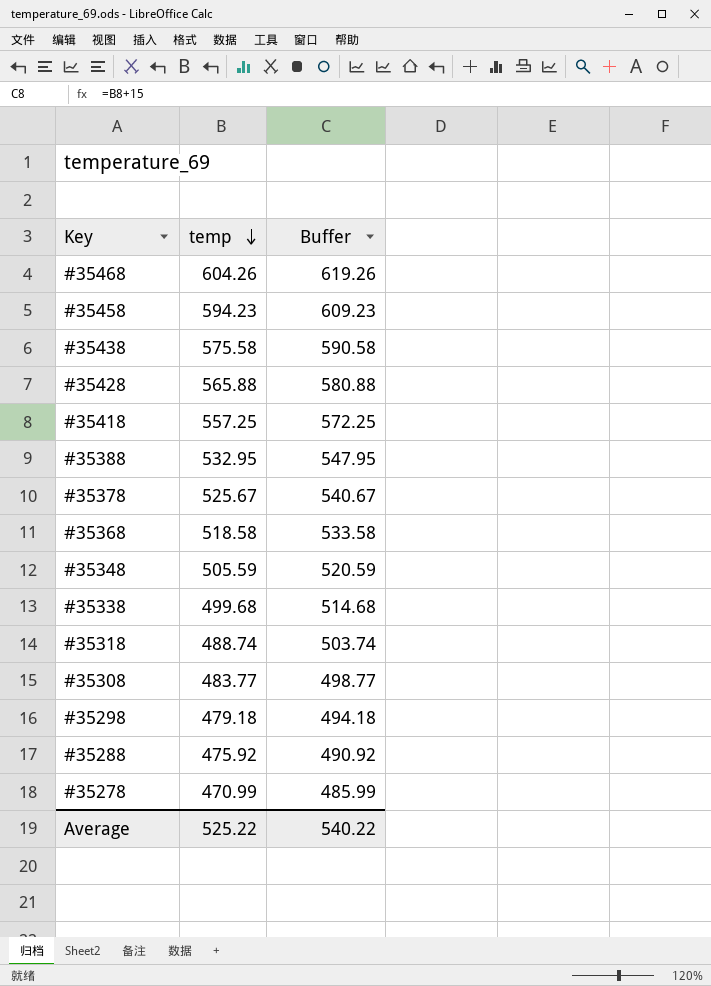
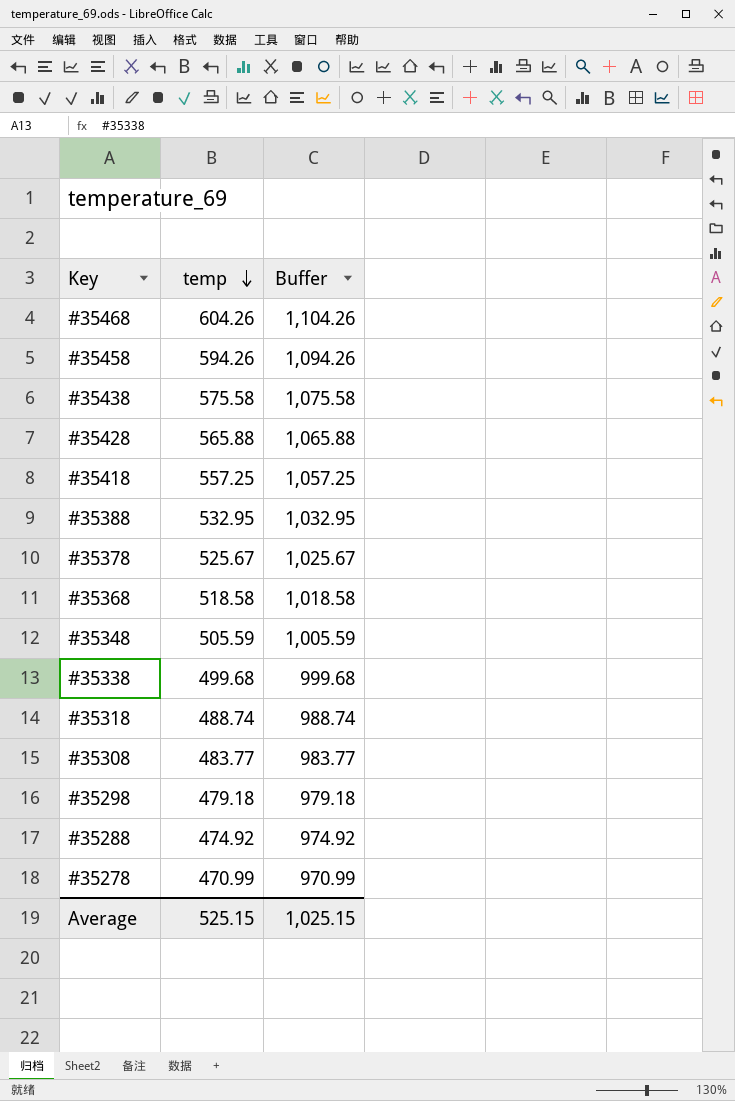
column Buffer | formula: [temp] + 15 -> [temp] + 500
#35458 | temp: 594.23 -> 594.26
#35288 | temp: 475.92 -> 474.92
Average | temp: 525.22 -> 525.15
Average | Buffer: 540.22 -> 1,025.15

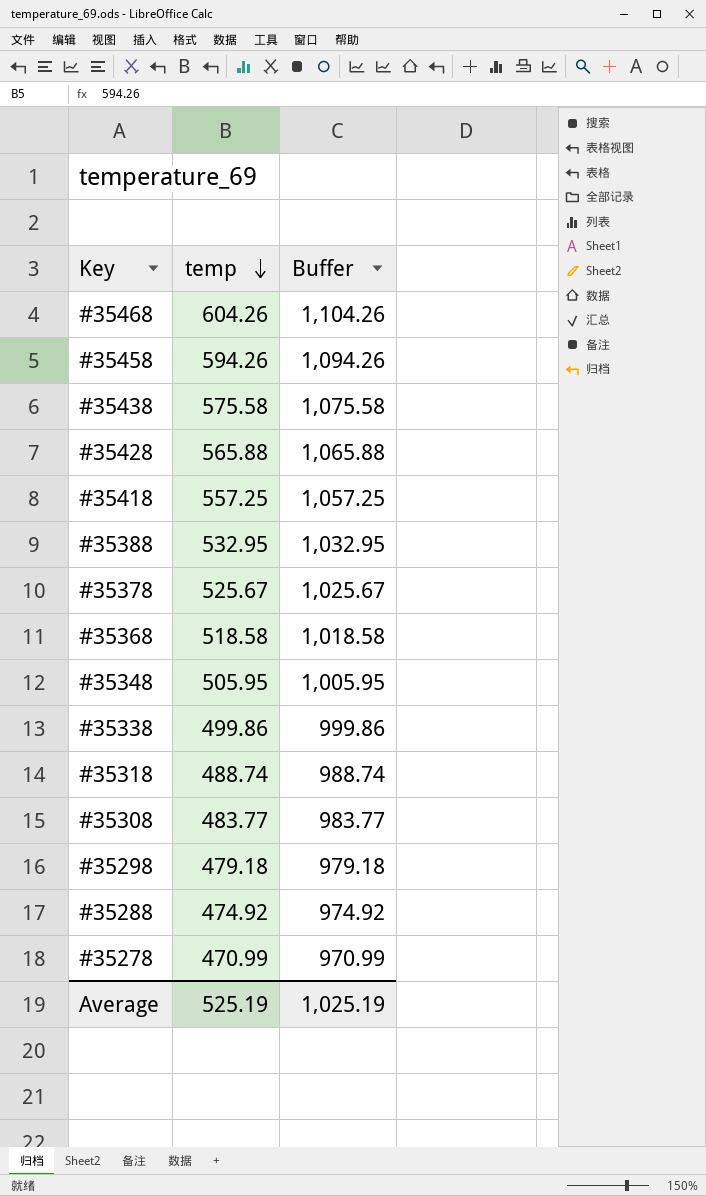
#35348 | temp: 505.59 -> 505.95
#35348 | Buffer: 1,005.59 -> 1,005.95
#35338 | temp: 499.68 -> 499.86
#35338 | Buffer: 999.68 -> 999.86
Average | temp: 525.15 -> 525.19
Average | Buffer: 1,025.15 -> 1,025.19

